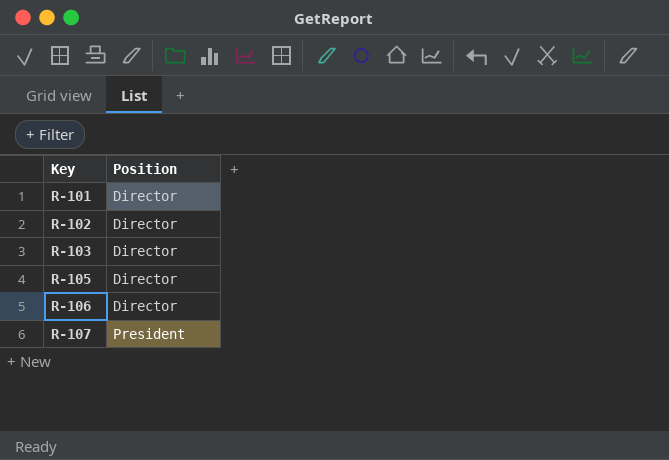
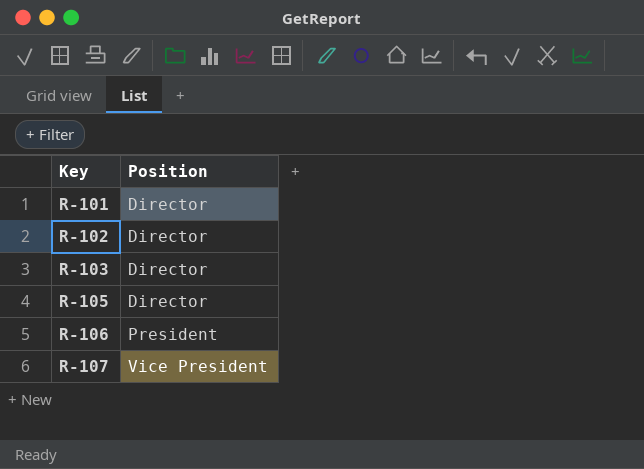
R-106 | Position: Director -> President
R-107 | Position: President -> Vice President

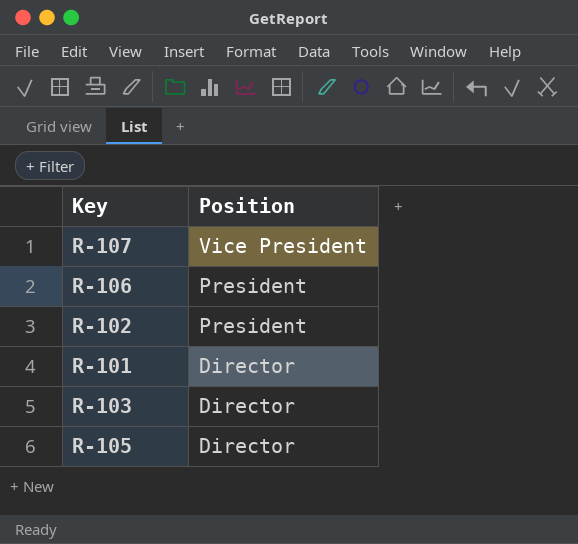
row order: Key ascending -> Position descending
R-102 | Position: Director -> President

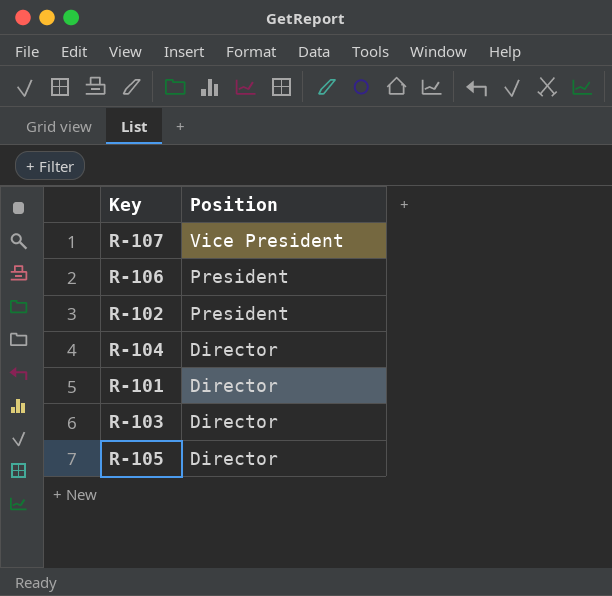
row R-104: none -> Director

